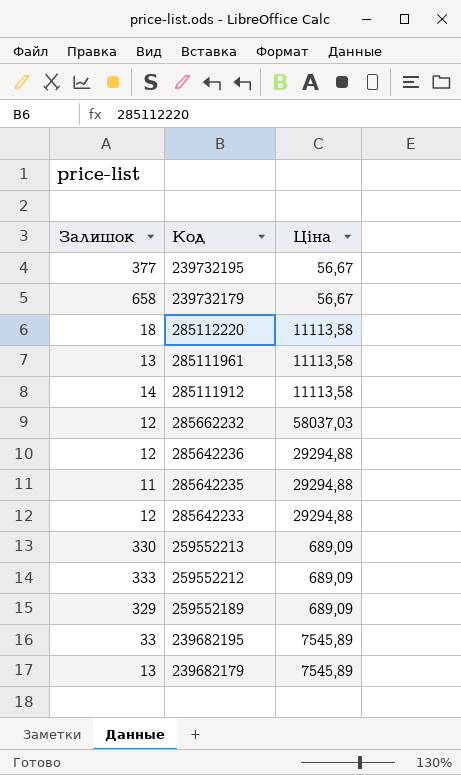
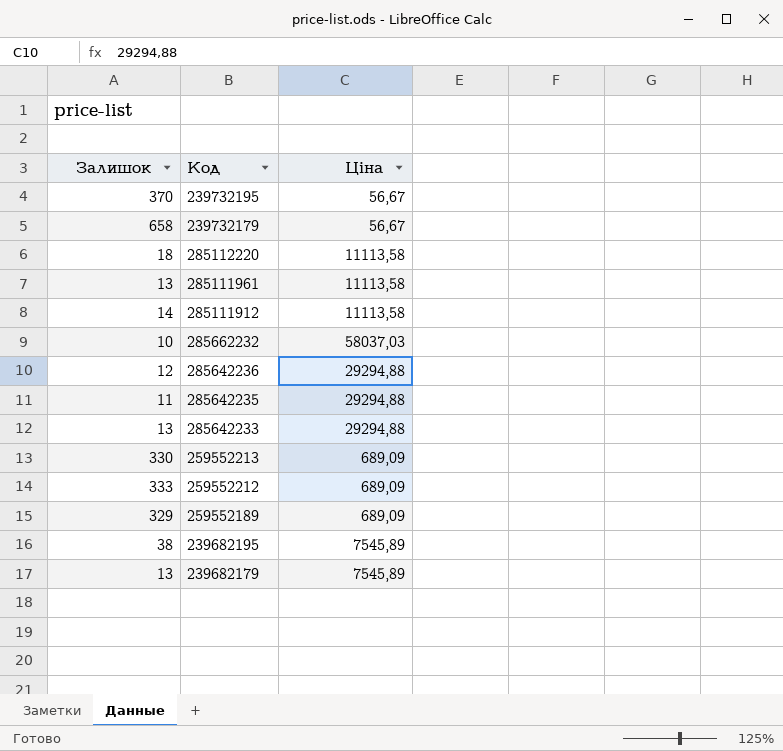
239732195 | Залишок: 377 -> 370
285662232 | Залишок: 12 -> 10
285642233 | Залишок: 12 -> 13
239682195 | Залишок: 33 -> 38

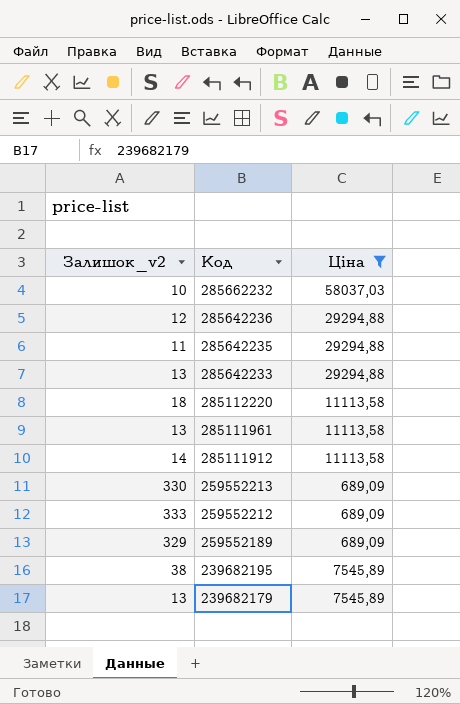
filter: none -> Ціна != 56,67
row order: none -> Код descending
column name: Залишок -> Залишок_v2

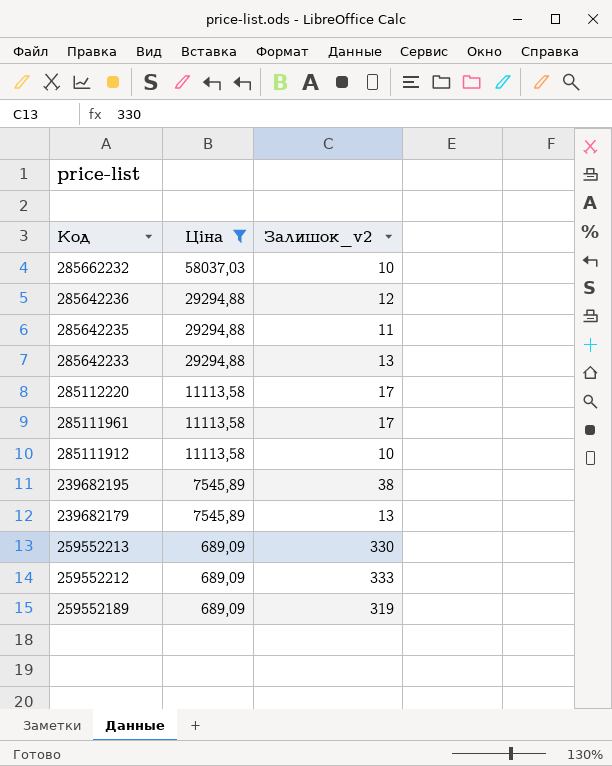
row order: Код descending -> Ціна descending
column Залишок_v2 | position: 1 -> 3
285112220 | Залишок_v2: 18 -> 17
285111961 | Залишок_v2: 13 -> 17
285111912 | Залишок_v2: 14 -> 10
259552189 | Залишок_v2: 329 -> 319

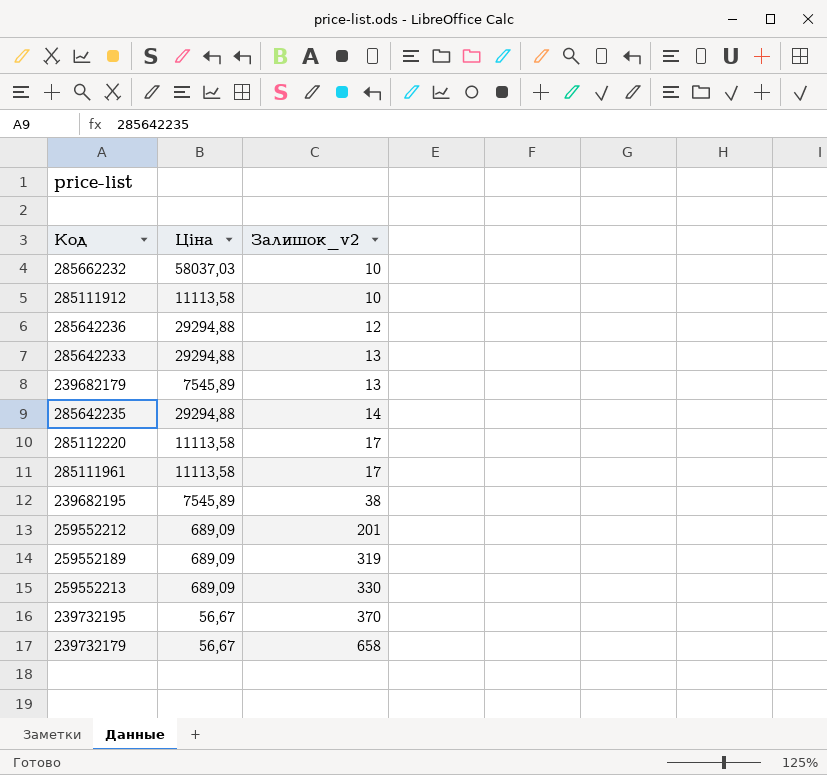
filter: Ціна != 56,67 -> none
row order: Ціна descending -> Залишок_v2 ascending
285642235 | Залишок_v2: 11 -> 14
259552212 | Залишок_v2: 333 -> 201

